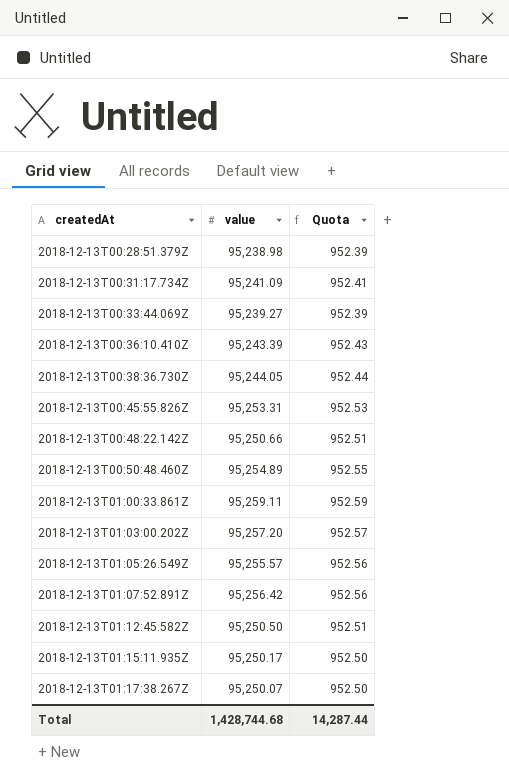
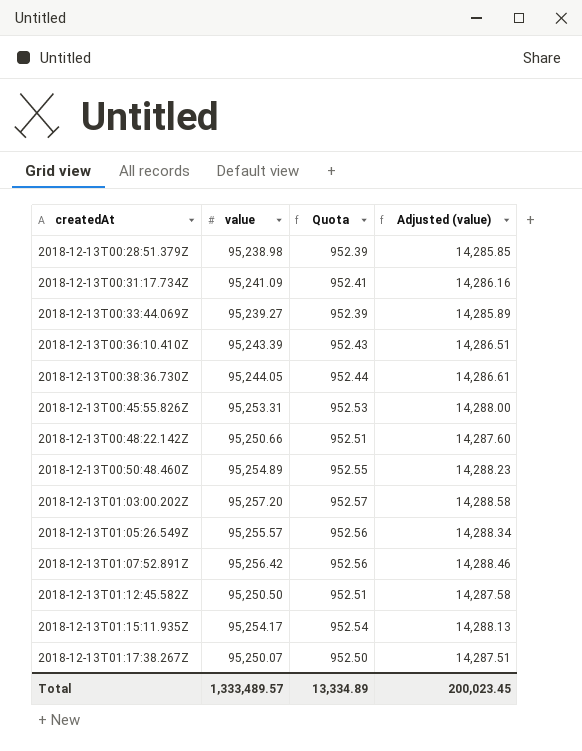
column Adjusted (value) | formula: none -> [value] * 0.15
row 2018-12-13T01:00:33.861Z: 95,259.11 | 952.59 -> none
2018-12-13T01:15:11.935Z | value: 95,250.17 -> 95,254.17
2018-12-13T01:15:11.935Z | Quota: 952.50 -> 952.54
Total | value: 1,428,744.68 -> 1,333,489.57
Total | Quota: 14,287.44 -> 13,334.89

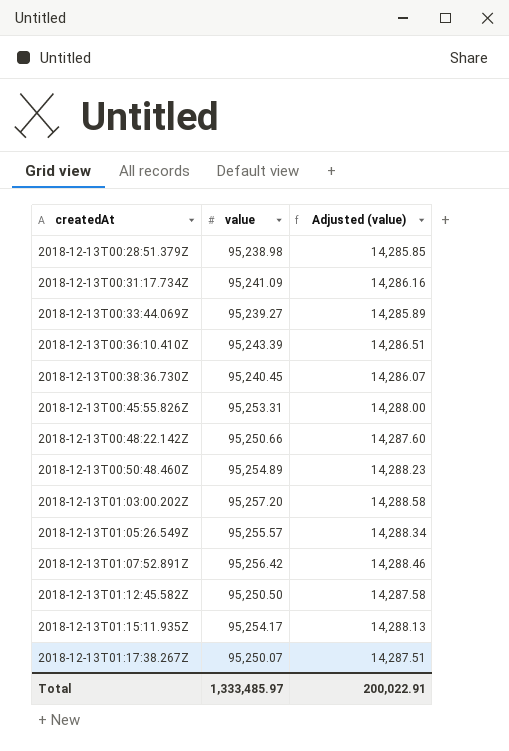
column Quota | formula: [value] * 0.01 -> none
2018-12-13T00:38:36.730Z | value: 95,244.05 -> 95,240.45
2018-12-13T00:38:36.730Z | Adjusted (value): 14,286.61 -> 14,286.07
Total | value: 1,333,489.57 -> 1,333,485.97
Total | Adjusted (value): 200,023.45 -> 200,022.91

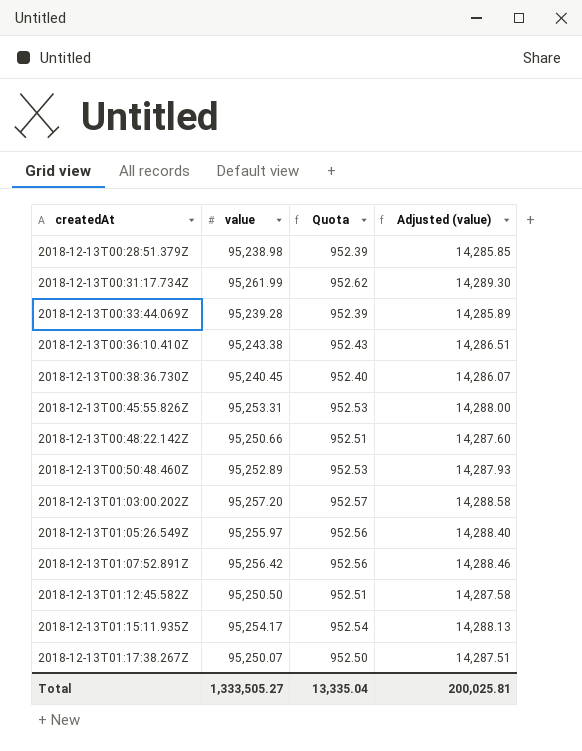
column Quota | formula: none -> [value] * 0.01
2018-12-13T00:31:17.734Z | value: 95,241.09 -> 95,261.99
2018-12-13T00:31:17.734Z | Adjusted (value): 14,286.16 -> 14,289.30
2018-12-13T00:33:44.069Z | value: 95,239.27 -> 95,239.28
2018-12-13T00:36:10.410Z | value: 95,243.39 -> 95,243.38
2018-12-13T00:50:48.460Z | value: 95,254.89 -> 95,252.89
2018-12-13T00:50:48.460Z | Adjusted (value): 14,288.23 -> 14,287.93
2018-12-13T01:05:26.549Z | value: 95,255.57 -> 95,255.97
2018-12-13T01:05:26.549Z | Adjusted (value): 14,288.34 -> 14,288.40
Total | value: 1,333,485.97 -> 1,333,505.27
Total | Adjusted (value): 200,022.91 -> 200,025.81

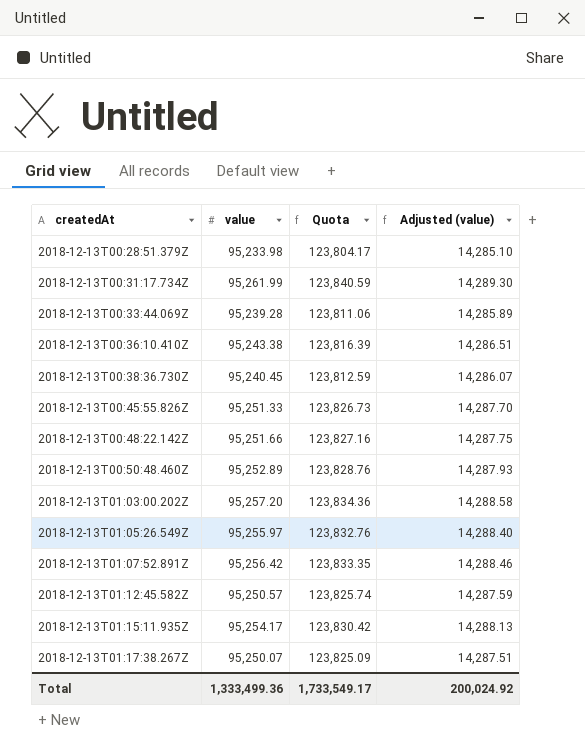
column Quota | formula: [value] * 0.01 -> [value] * 1.3
2018-12-13T00:28:51.379Z | value: 95,238.98 -> 95,233.98
2018-12-13T00:28:51.379Z | Adjusted (value): 14,285.85 -> 14,285.10
2018-12-13T00:45:55.826Z | value: 95,253.31 -> 95,251.33
2018-12-13T00:45:55.826Z | Adjusted (value): 14,288.00 -> 14,287.70
2018-12-13T00:48:22.142Z | value: 95,250.66 -> 95,251.66
2018-12-13T00:48:22.142Z | Adjusted (value): 14,287.60 -> 14,287.75
2018-12-13T01:12:45.582Z | value: 95,250.50 -> 95,250.57
2018-12-13T01:12:45.582Z | Adjusted (value): 14,287.58 -> 14,287.59
Total | value: 1,333,505.27 -> 1,333,499.36
Total | Quota: 13,335.04 -> 1,733,549.17
Total | Adjusted (value): 200,025.81 -> 200,024.92

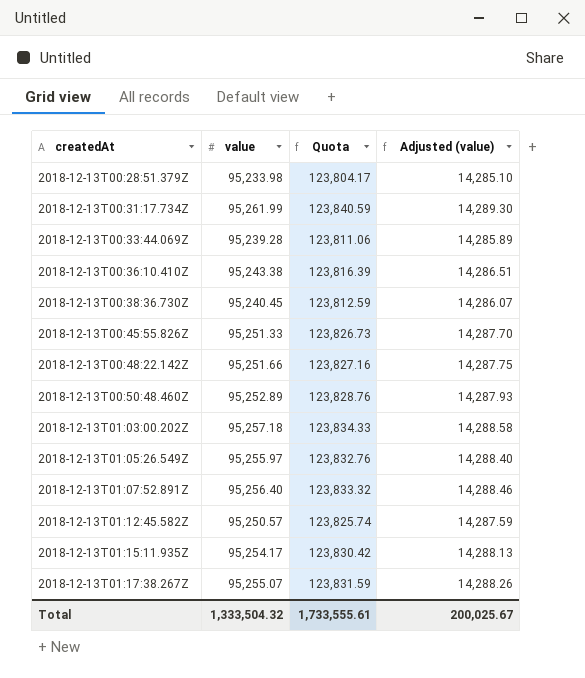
2018-12-13T01:03:00.202Z | value: 95,257.20 -> 95,257.18
2018-12-13T01:03:00.202Z | Quota: 123,834.36 -> 123,834.33
2018-12-13T01:07:52.891Z | value: 95,256.42 -> 95,256.40
2018-12-13T01:07:52.891Z | Quota: 123,833.35 -> 123,833.32
2018-12-13T01:17:38.267Z | value: 95,250.07 -> 95,255.07
2018-12-13T01:17:38.267Z | Quota: 123,825.09 -> 123,831.59
2018-12-13T01:17:38.267Z | Adjusted (value): 14,287.51 -> 14,288.26
Total | value: 1,333,499.36 -> 1,333,504.32
Total | Quota: 1,733,549.17 -> 1,733,555.61
Total | Adjusted (value): 200,024.92 -> 200,025.67

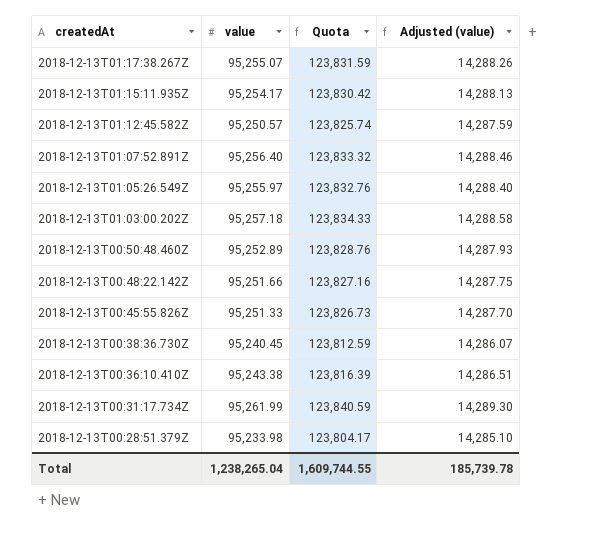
row order: createdAt ascending -> createdAt descending
row 2018-12-13T00:33:44.069Z: 95,239.28 | 123,811.06 | 14,285.89 -> none
Total | value: 1,333,504.32 -> 1,238,265.04
Total | Quota: 1,733,555.61 -> 1,609,744.55
Total | Adjusted (value): 200,025.67 -> 185,739.78

